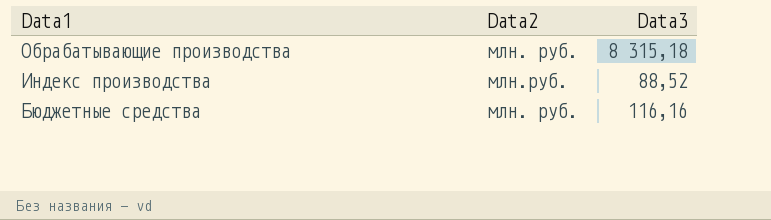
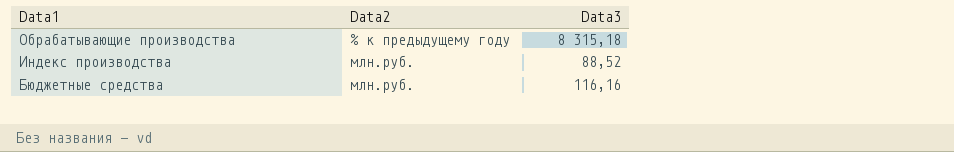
Обрабатывающие производства | Data2: млн. руб. -> % к предыдущему году
Бюджетные средства | Data2: млн. руб. -> млн.руб.

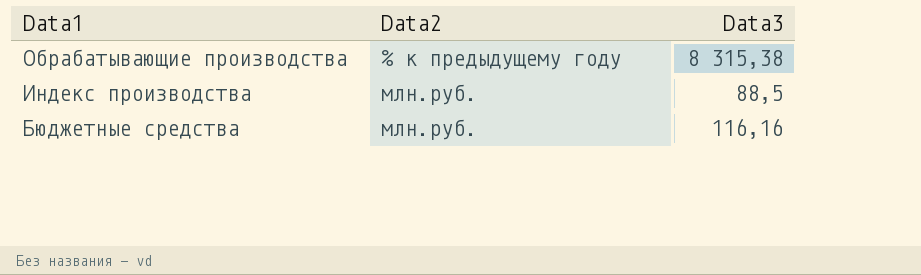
Обрабатывающие производства | Data3: 8 315,18 -> 8 315,38
Индекс производства | Data3: 88,52 -> 88,5

